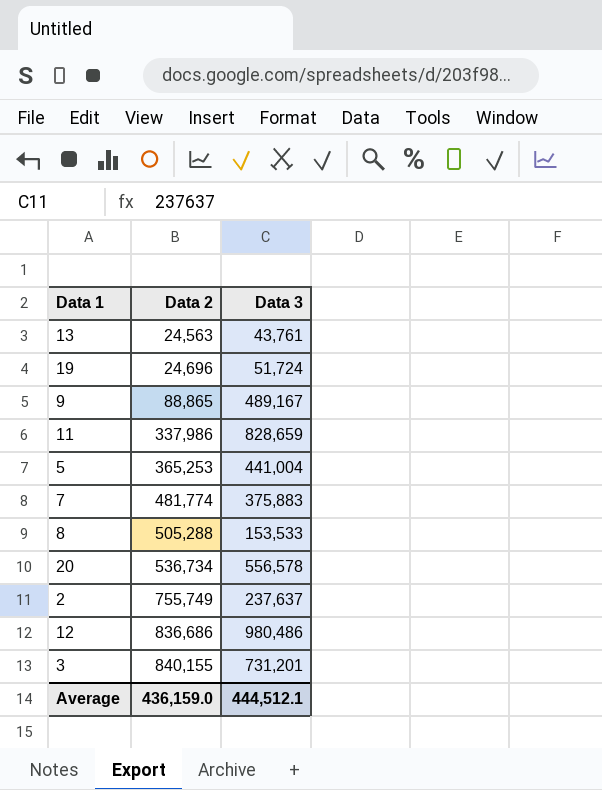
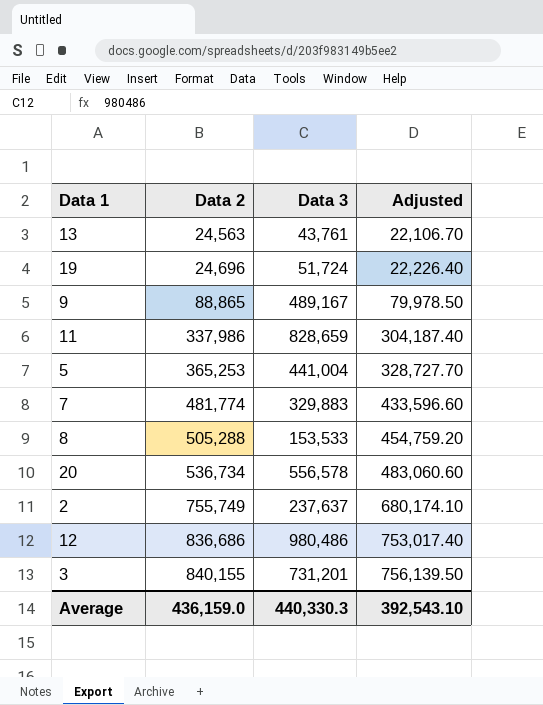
column Adjusted | formula: none -> [Data 2] * 0.9
7 | Data 3: 375,883 -> 329,883
Average | Data 3: 444,512.1 -> 440,330.3

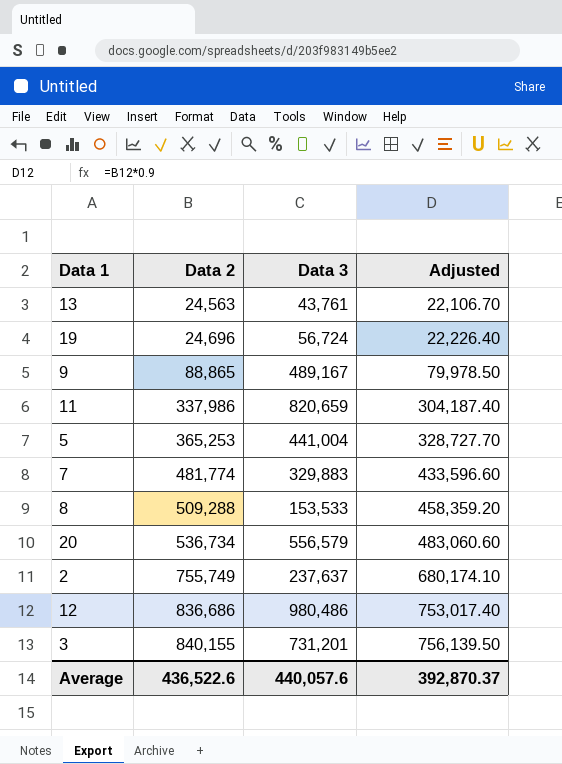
19 | Data 3: 51,724 -> 56,724
11 | Data 3: 828,659 -> 820,659
8 | Data 2: 505,288 -> 509,288
8 | Adjusted: 454,759.20 -> 458,359.20
20 | Data 3: 556,578 -> 556,579
Average | Data 2: 436,159.0 -> 436,522.6
Average | Data 3: 440,330.3 -> 440,057.6
Average | Adjusted: 392,543.10 -> 392,870.37

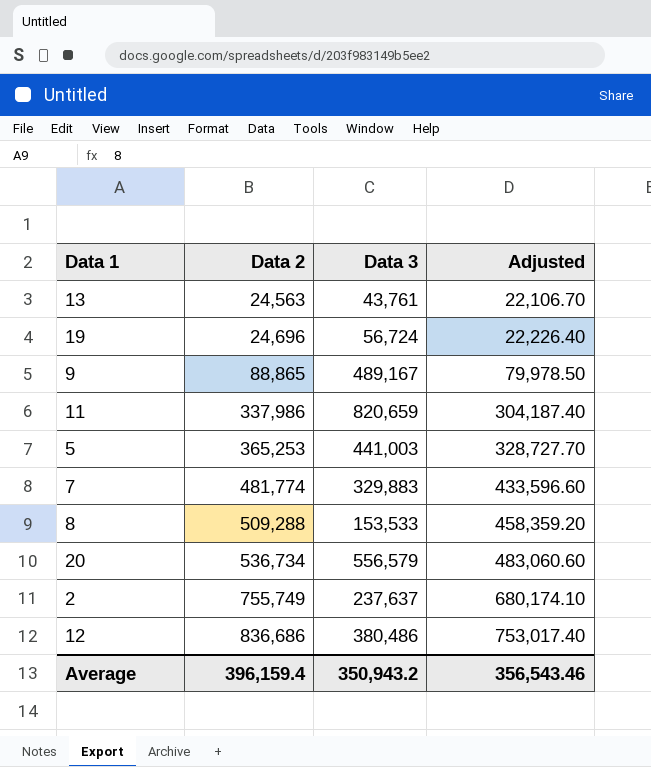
row 3: 840,155 | 731,201 | 756,139.50 -> none
5 | Data 3: 441,004 -> 441,003
12 | Data 3: 980,486 -> 380,486
Average | Data 2: 436,522.6 -> 396,159.4
Average | Data 3: 440,057.6 -> 350,943.2
Average | Adjusted: 392,870.37 -> 356,543.46

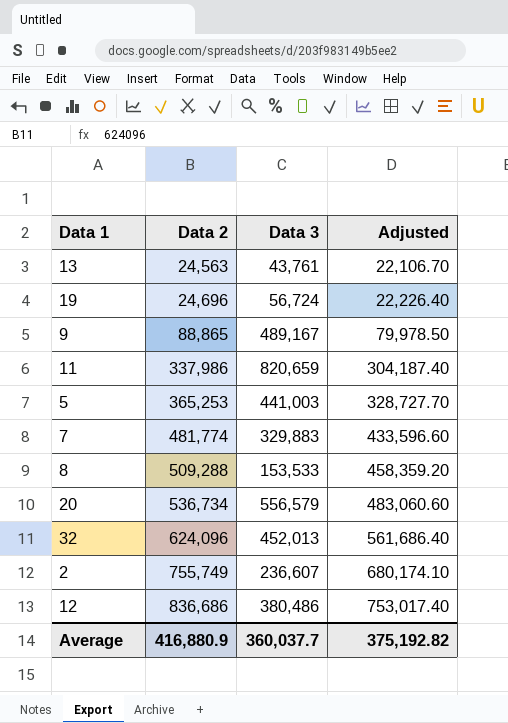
row 32: none -> 624,096 | 452,013 | 561,686.40
2 | Data 3: 237,637 -> 236,607
Average | Data 2: 396,159.4 -> 416,880.9
Average | Data 3: 350,943.2 -> 360,037.7
Average | Adjusted: 356,543.46 -> 375,192.82

